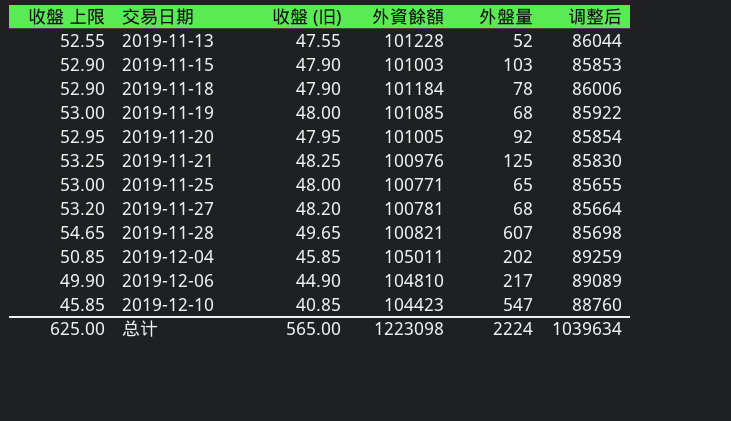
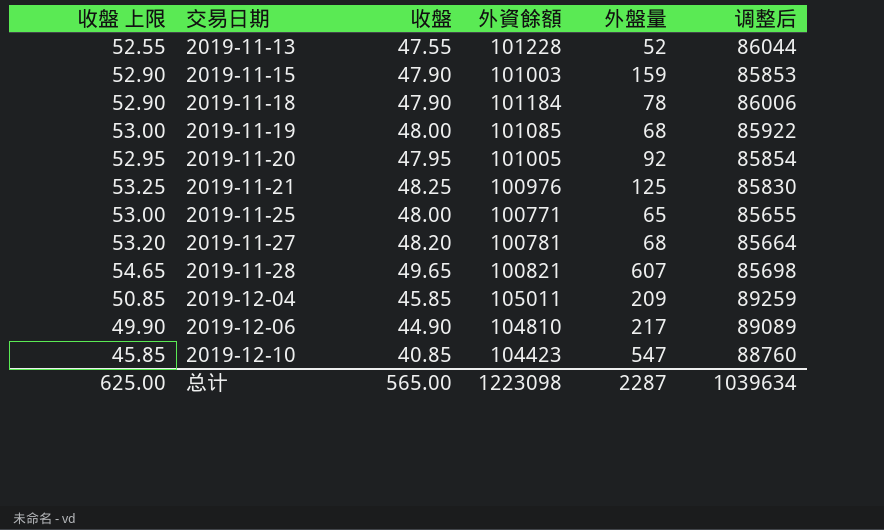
column name: 收盤 (旧) -> 收盤
2019-11-15 | 外盤量: 103 -> 159
2019-12-04 | 外盤量: 202 -> 209
总计 | 外盤量: 2224 -> 2287

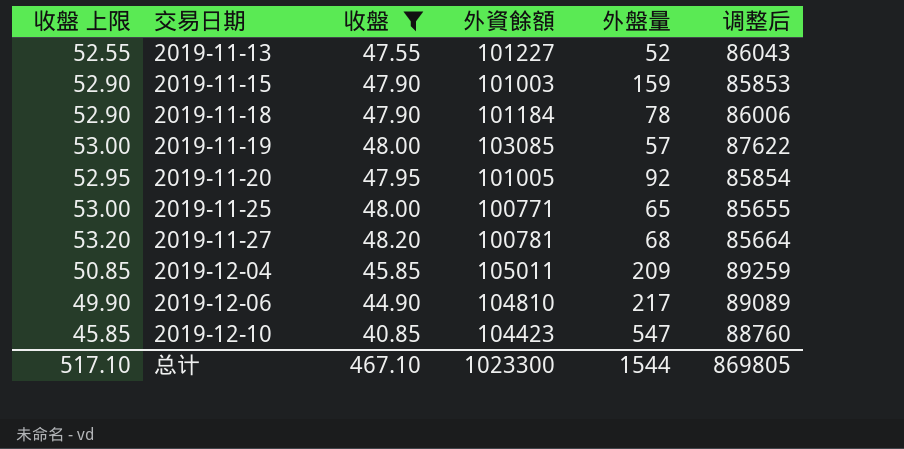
filter: none -> 收盤 <= 48.20
2019-11-13 | 外資餘額: 101228 -> 101227
2019-11-13 | 调整后: 86044 -> 86043
2019-11-19 | 外資餘額: 101085 -> 103085
2019-11-19 | 外盤量: 68 -> 57
2019-11-19 | 调整后: 85922 -> 87622
总计 | 收盤 上限: 625.00 -> 517.10
总计 | 收盤: 565.00 -> 467.10
总计 | 外資餘額: 1223098 -> 1023300
总计 | 外盤量: 2287 -> 1544
总计 | 调整后: 1039634 -> 869805

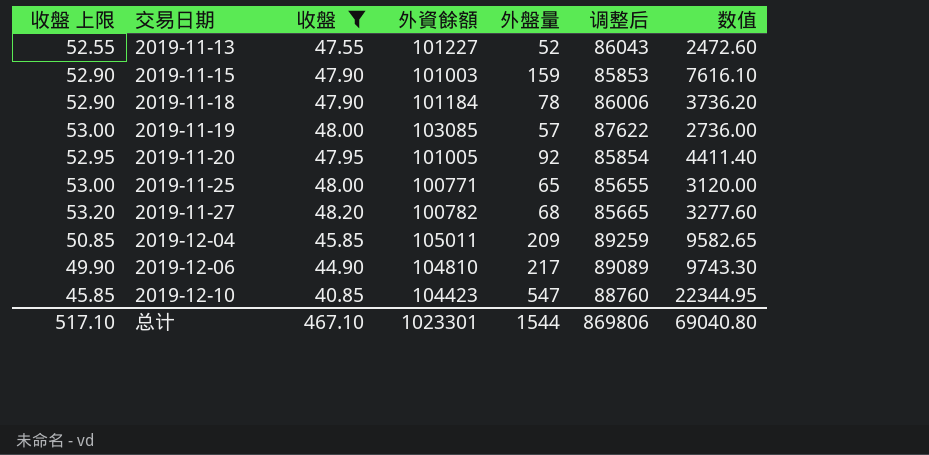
column 数值 | formula: none -> [收盤] * [外盤量]
2019-11-27 | 外資餘額: 100781 -> 100782
2019-11-27 | 调整后: 85664 -> 85665
总计 | 外資餘額: 1023300 -> 1023301
总计 | 调整后: 869805 -> 869806

